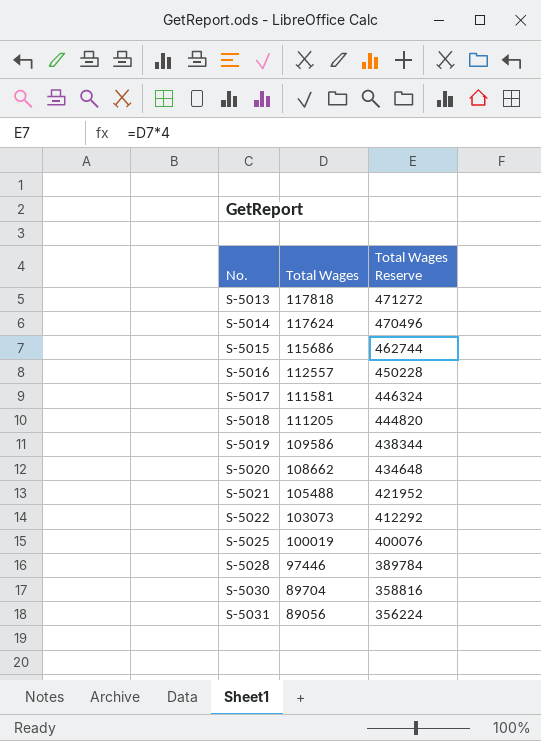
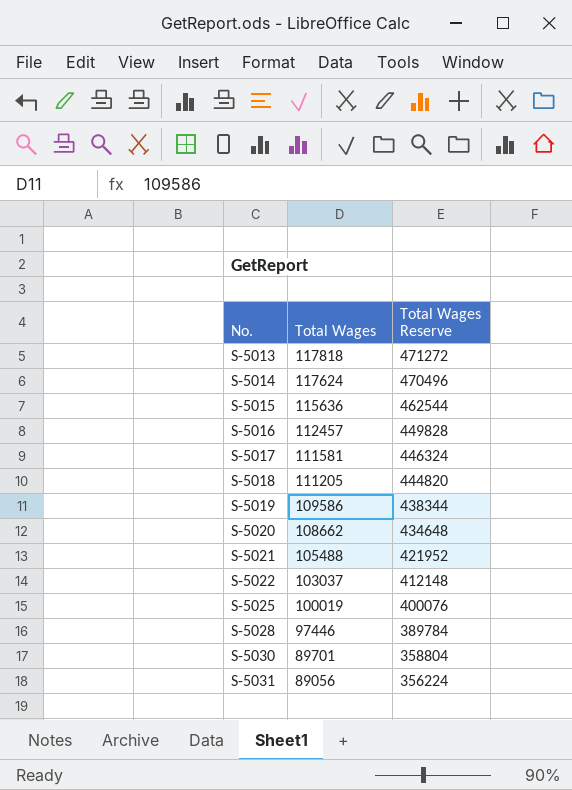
S-5015 | Total Wages: 115686 -> 115636
S-5015 | Total Wages Reserve: 462744 -> 462544
S-5016 | Total Wages: 112557 -> 112457
S-5016 | Total Wages Reserve: 450228 -> 449828
S-5022 | Total Wages: 103073 -> 103037
S-5022 | Total Wages Reserve: 412292 -> 412148
S-5030 | Total Wages: 89704 -> 89701
S-5030 | Total Wages Reserve: 358816 -> 358804

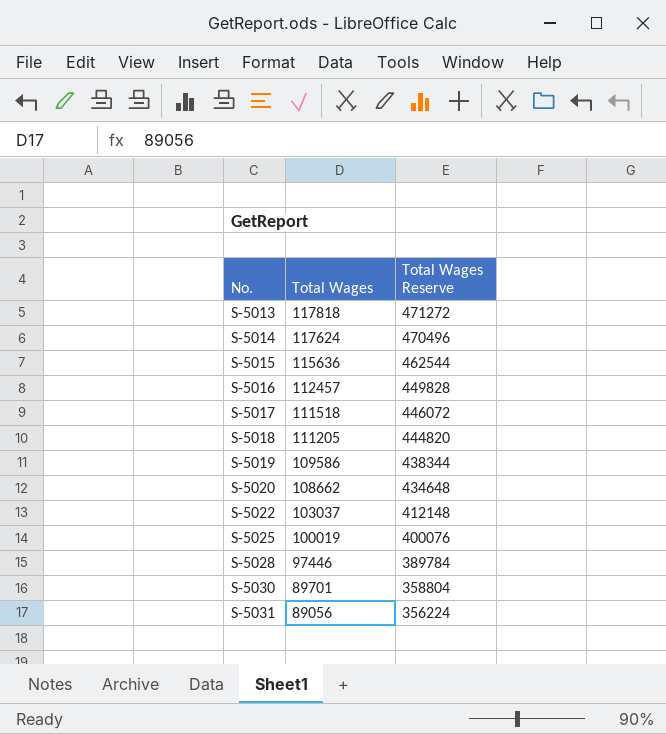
row S-5021: 105488 | 421952 -> none
S-5017 | Total Wages: 111581 -> 111518
S-5017 | Total Wages Reserve: 446324 -> 446072

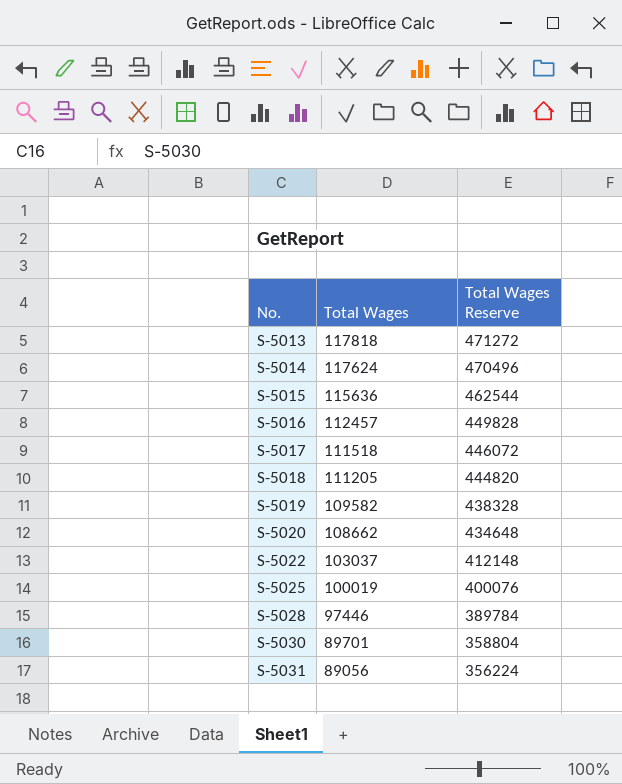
S-5019 | Total Wages: 109586 -> 109582
S-5019 | Total Wages Reserve: 438344 -> 438328

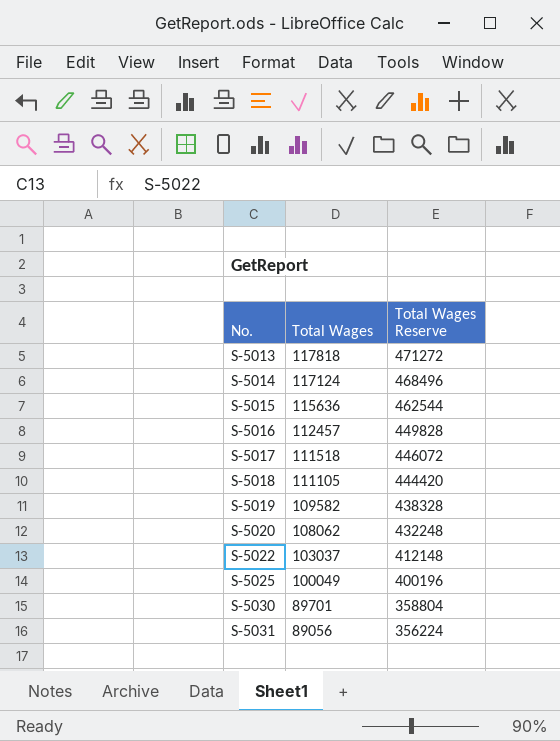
row S-5028: 97446 | 389784 -> none
S-5014 | Total Wages: 117624 -> 117124
S-5014 | Total Wages Reserve: 470496 -> 468496
S-5018 | Total Wages: 111205 -> 111105
S-5018 | Total Wages Reserve: 444820 -> 444420
S-5020 | Total Wages: 108662 -> 108062
S-5020 | Total Wages Reserve: 434648 -> 432248
S-5025 | Total Wages: 100019 -> 100049
S-5025 | Total Wages Reserve: 400076 -> 400196

